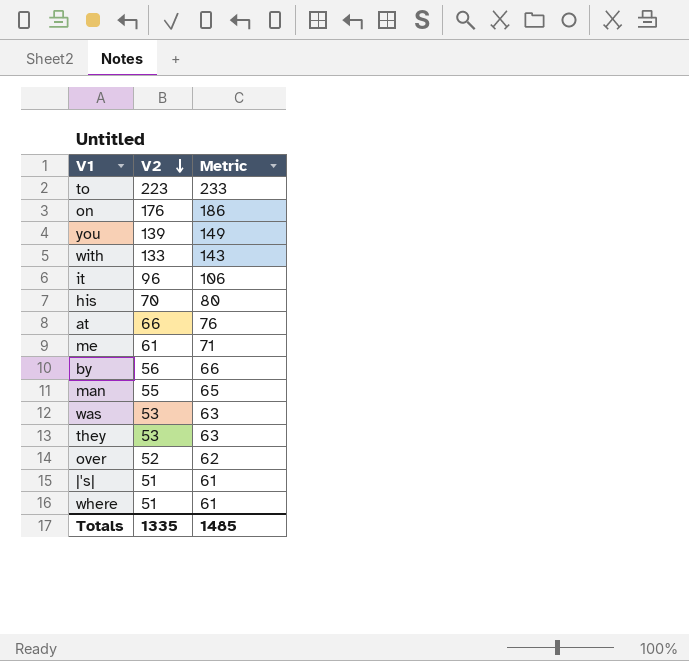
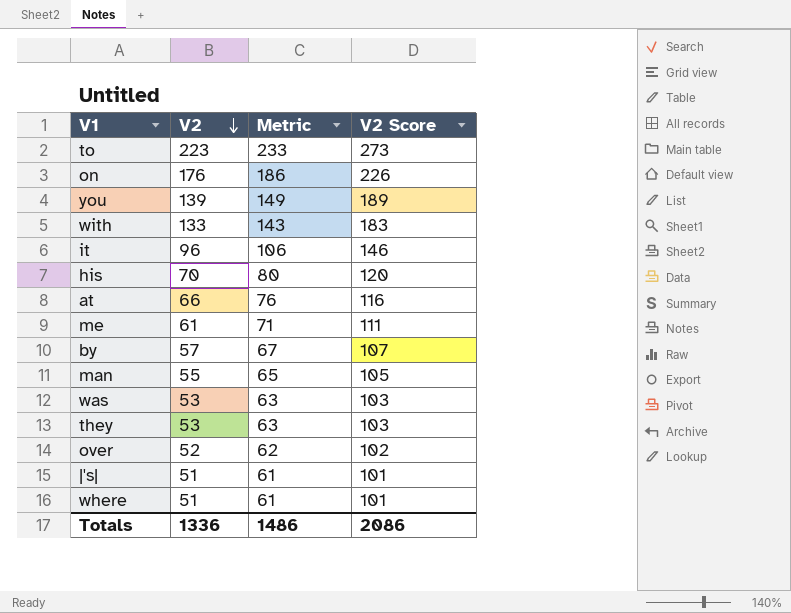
column V2 Score | formula: none -> [V2] + 50
by | V2: 56 -> 57
by | Metric: 66 -> 67
Totals | V2: 1335 -> 1336
Totals | Metric: 1485 -> 1486

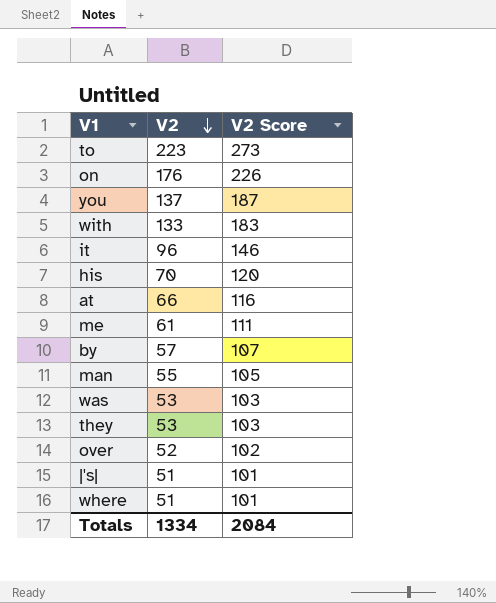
column Metric | formula: [V2] + 10 -> none
you | V2: 139 -> 137
you | V2 Score: 189 -> 187
Totals | V2: 1336 -> 1334
Totals | V2 Score: 2086 -> 2084

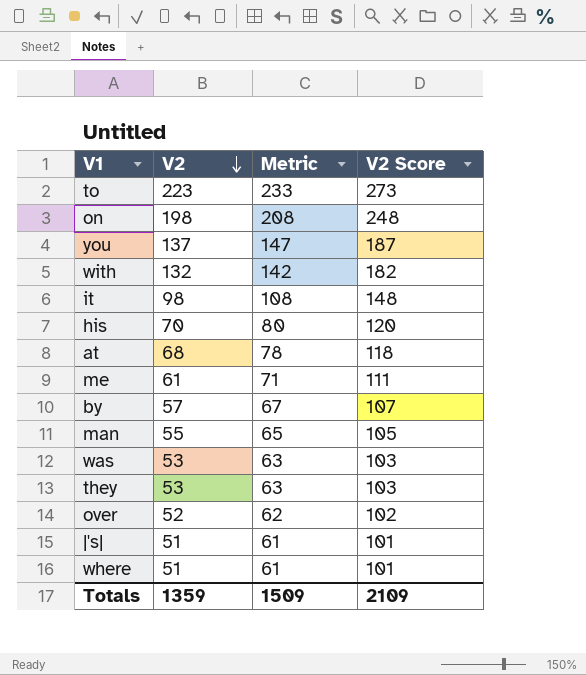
column Metric | formula: none -> [V2] + 10
on | V2: 176 -> 198
on | V2 Score: 226 -> 248
with | V2: 133 -> 132
with | V2 Score: 183 -> 182
it | V2: 96 -> 98
it | V2 Score: 146 -> 148
at | V2: 66 -> 68
at | V2 Score: 116 -> 118
Totals | V2: 1334 -> 1359
Totals | V2 Score: 2084 -> 2109

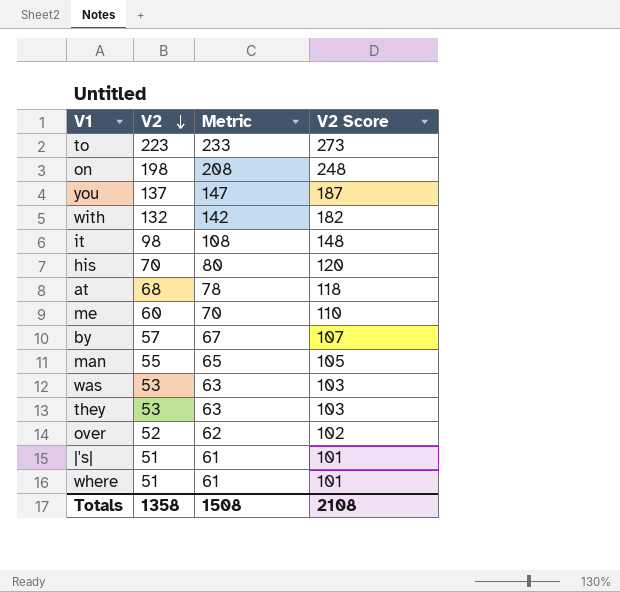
me | V2: 61 -> 60
me | Metric: 71 -> 70
me | V2 Score: 111 -> 110
Totals | V2: 1359 -> 1358
Totals | Metric: 1509 -> 1508
Totals | V2 Score: 2109 -> 2108

